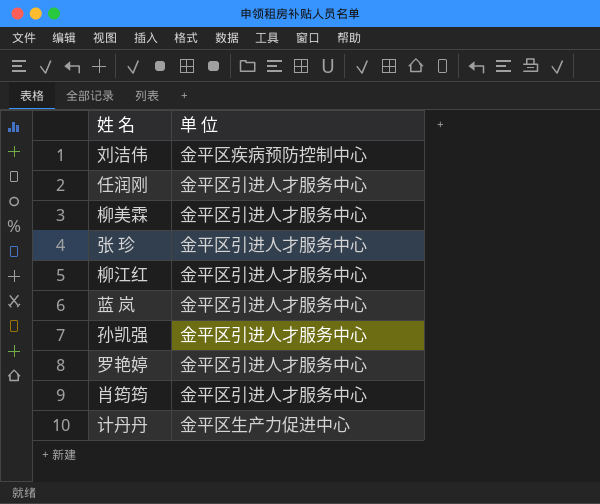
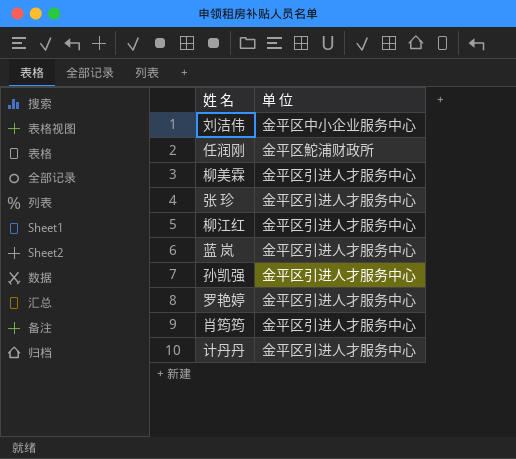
刘洁伟 | 单 位: 金平区疾病预防控制中心 -> 金平区中小企业服务中心
任润刚 | 单 位: 金平区引进人才服务中心 -> 金平区鮀浦财政所
计丹丹 | 单 位: 金平区生产力促进中心 -> 金平区引进人才服务中心

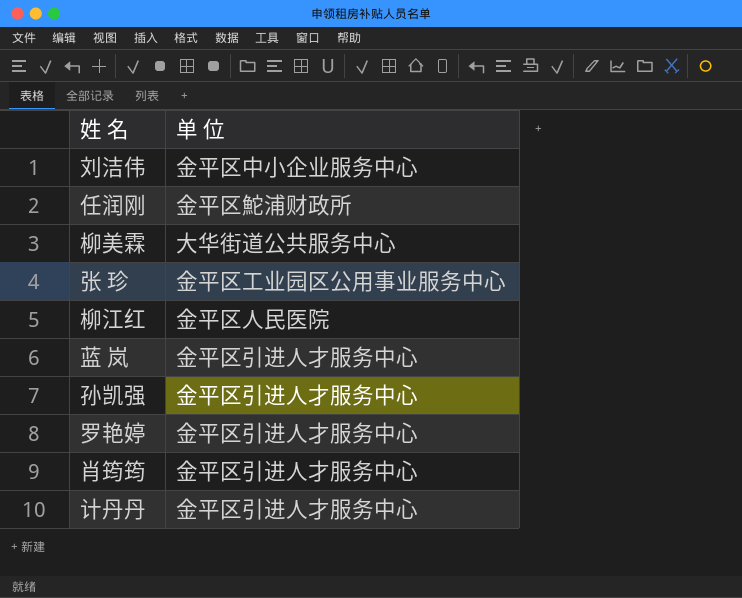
柳美霖 | 单 位: 金平区引进人才服务中心 -> 大华街道公共服务中心
张 珍 | 单 位: 金平区引进人才服务中心 -> 金平区工业园区公用事业服务中心
柳江红 | 单 位: 金平区引进人才服务中心 -> 金平区人民医院

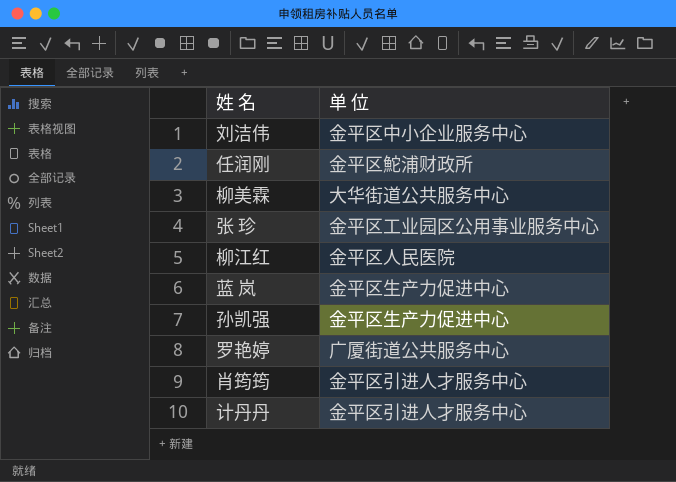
蓝 岚 | 单 位: 金平区引进人才服务中心 -> 金平区生产力促进中心
孙凯强 | 单 位: 金平区引进人才服务中心 -> 金平区生产力促进中心
罗艳婷 | 单 位: 金平区引进人才服务中心 -> 广厦街道公共服务中心

